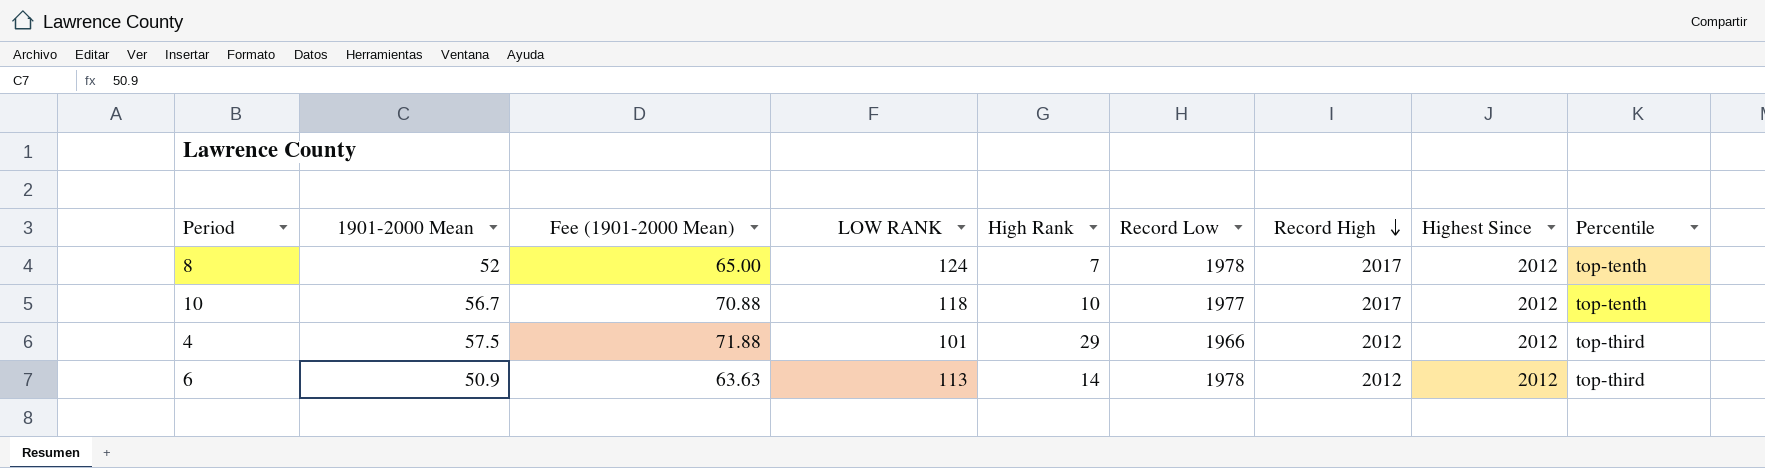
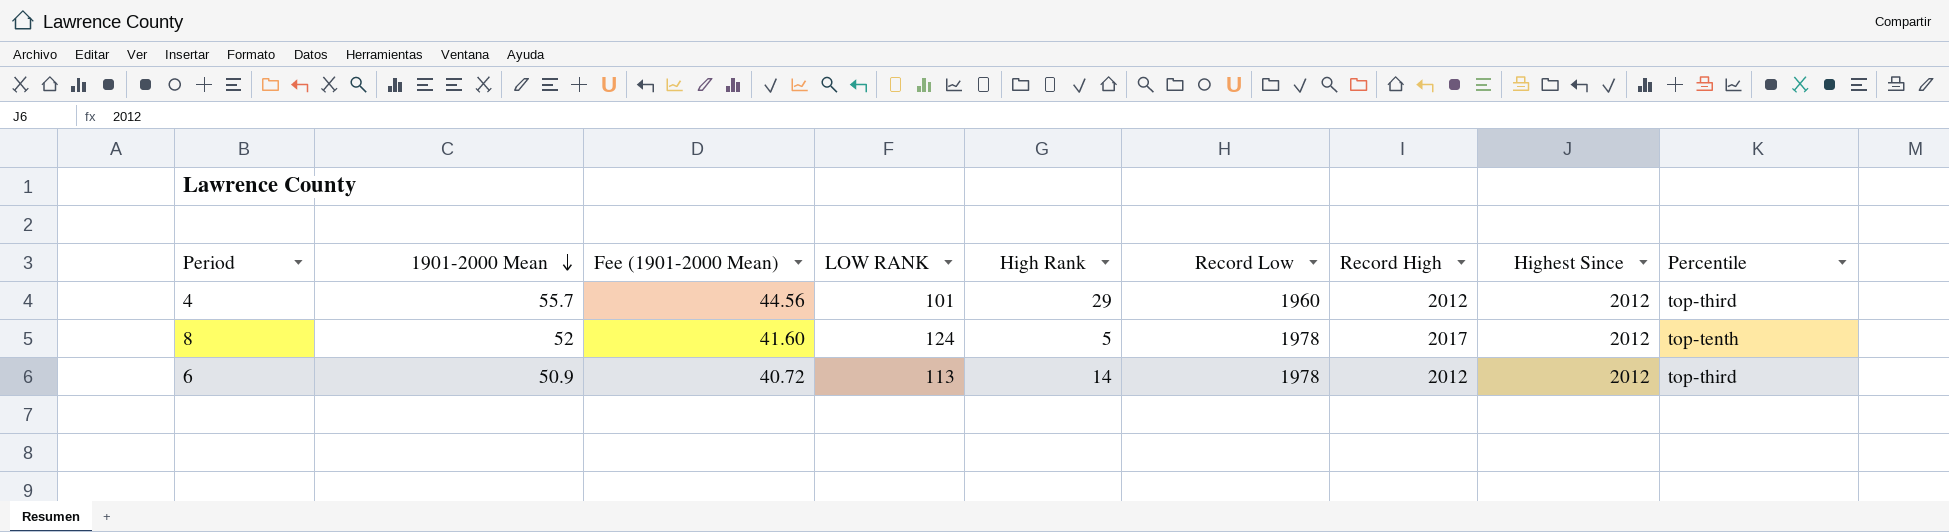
row order: Record High descending -> 1901-2000 Mean descending
column Fee (1901-2000 Mean) | formula: [1901-2000 Mean] * 1.25 -> [1901-2000 Mean] * 0.8
row 10: 56.7 | 70.88 | 118 | 10 | 1977 | 2017 | 2012 | top-tenth -> none
4 | 1901-2000 Mean: 57.5 -> 55.7
4 | Record Low: 1966 -> 1960
8 | High Rank: 7 -> 5

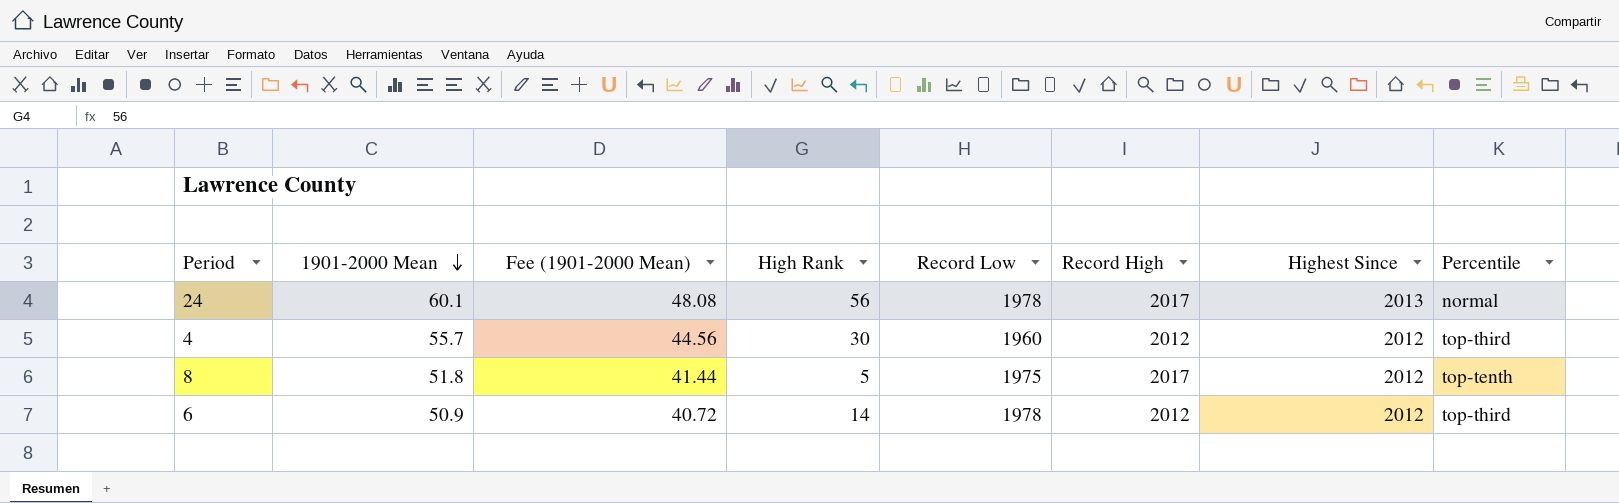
column LOW RANK | position: 4 -> none
row 24: none -> 60.1 | 48.08 | 56 | 1978 | 2017 | 2013 | normal
4 | High Rank: 29 -> 30
8 | 1901-2000 Mean: 52 -> 51.8
8 | Fee (1901-2000 Mean): 41.60 -> 41.44
8 | Record Low: 1978 -> 1975

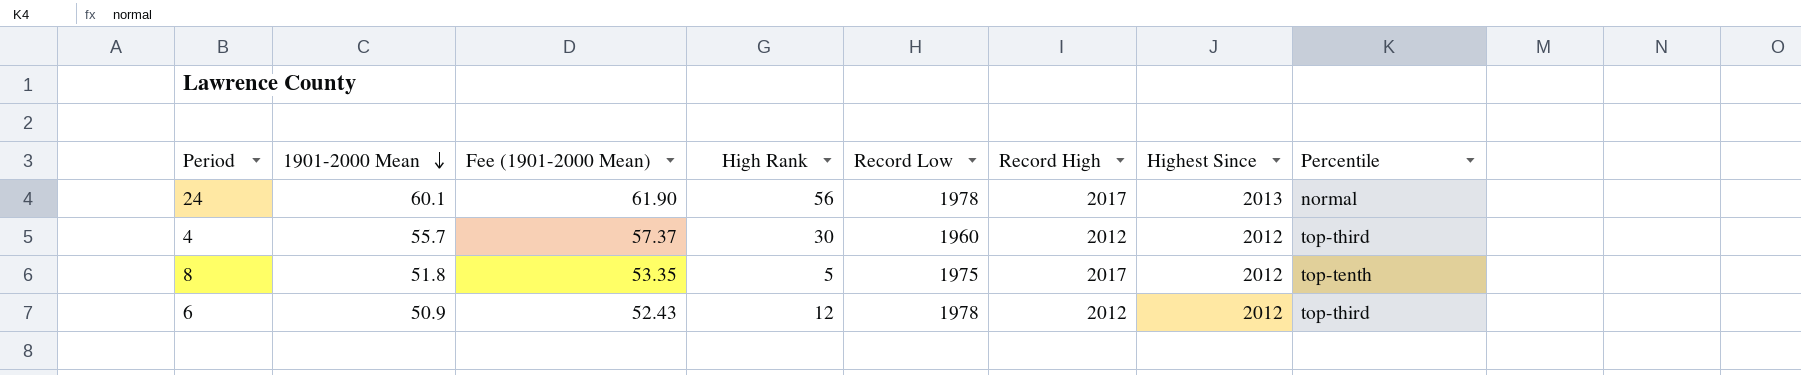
column Fee (1901-2000 Mean) | formula: [1901-2000 Mean] * 0.8 -> [1901-2000 Mean] * 1.03
6 | High Rank: 14 -> 12

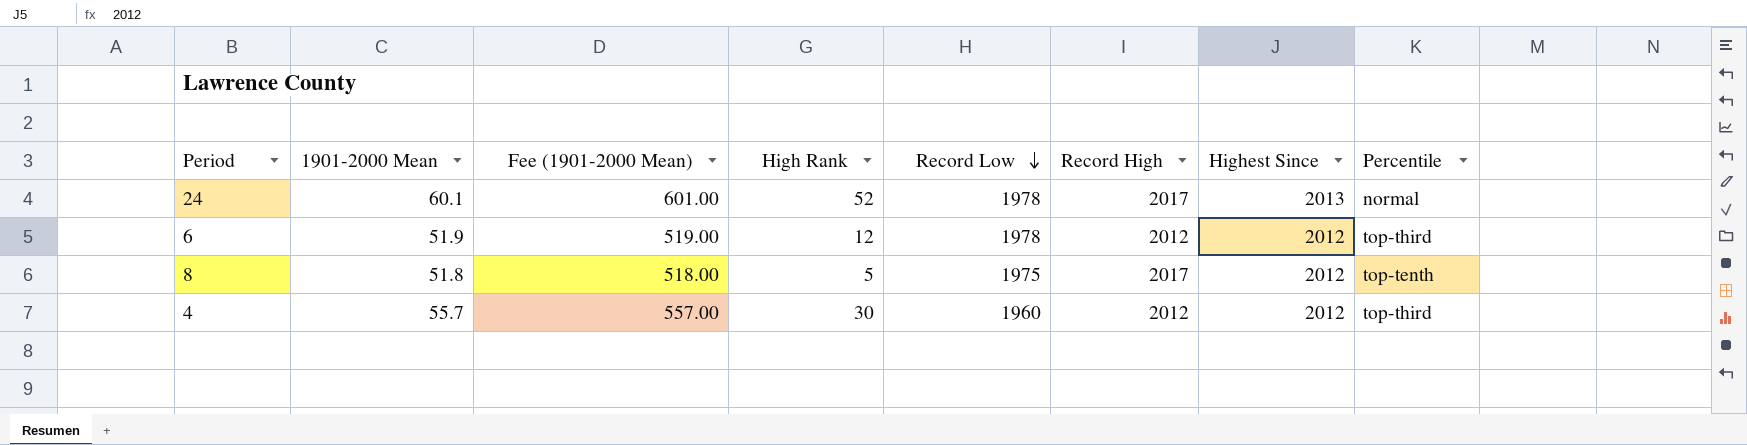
row order: 1901-2000 Mean descending -> Record Low descending
column Fee (1901-2000 Mean) | formula: [1901-2000 Mean] * 1.03 -> [1901-2000 Mean] * 10
24 | High Rank: 56 -> 52
6 | 1901-2000 Mean: 50.9 -> 51.9

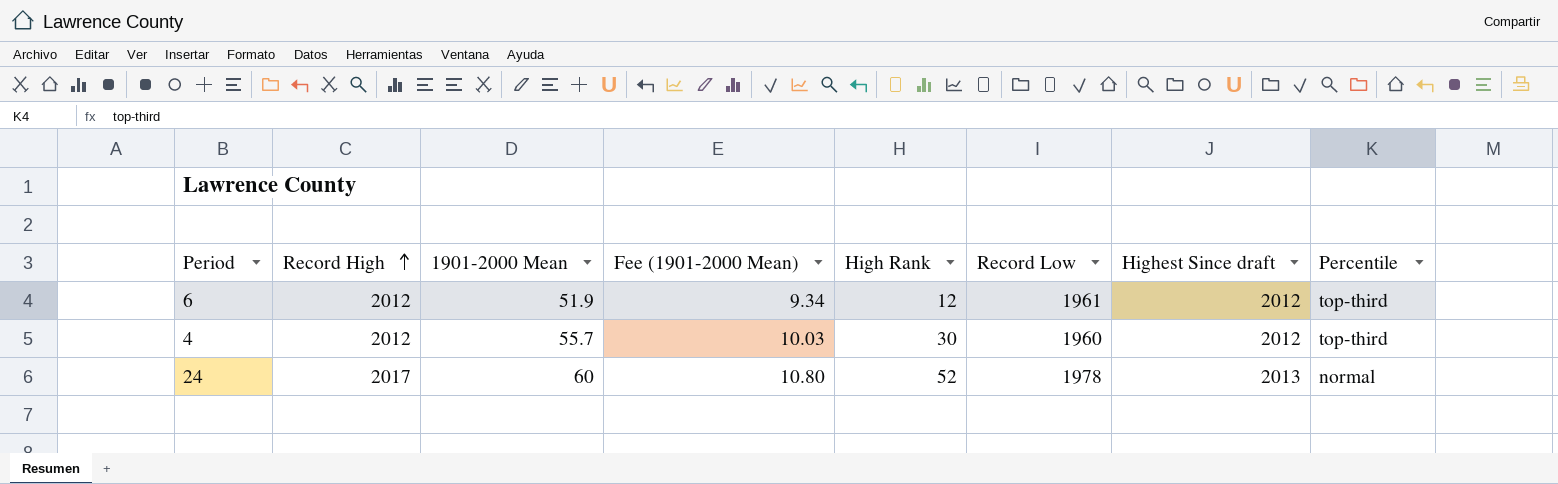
row order: Record Low descending -> Record High ascending
column Record High | position: 6 -> 2
column Fee (1901-2000 Mean) | formula: [1901-2000 Mean] * 10 -> [1901-2000 Mean] * 0.18
column name: Highest Since -> Highest Since draft
row 8: 51.8 | 518.00 | 5 | 1975 | 2017 | 2012 | top-tenth -> none
6 | Record Low: 1978 -> 1961
24 | 1901-2000 Mean: 60.1 -> 60

